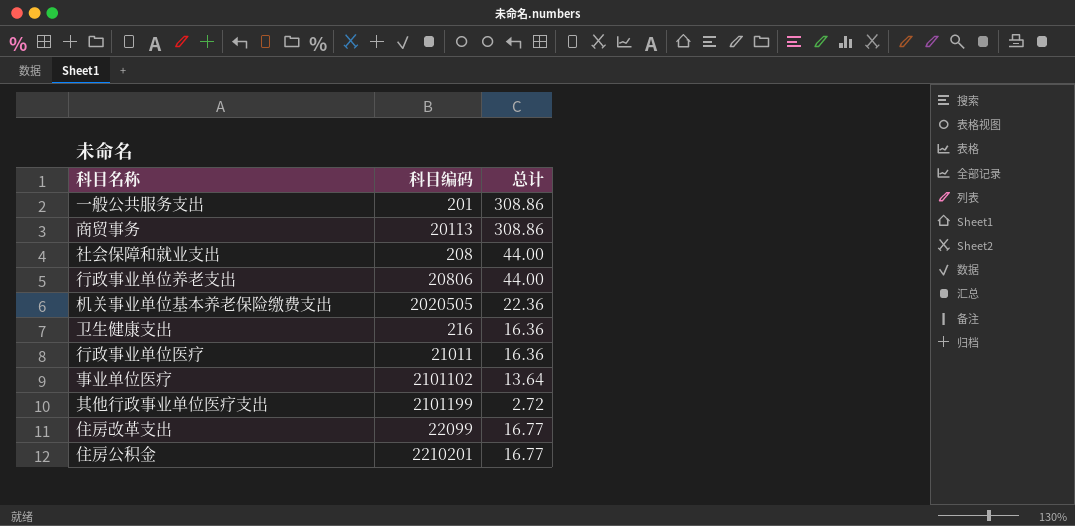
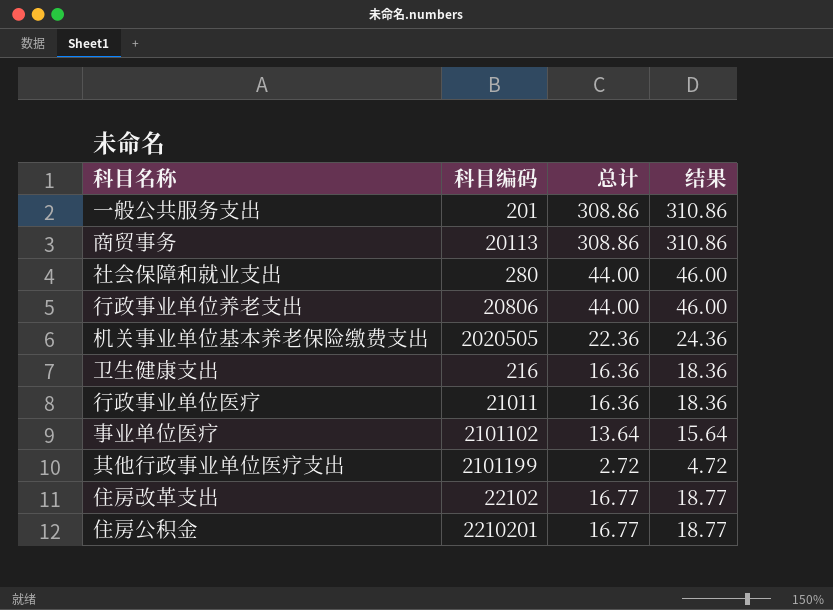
column 结果 | formula: none -> [总计] + 2
社会保障和就业支出 | 科目编码: 208 -> 280
住房改革支出 | 科目编码: 22099 -> 22102

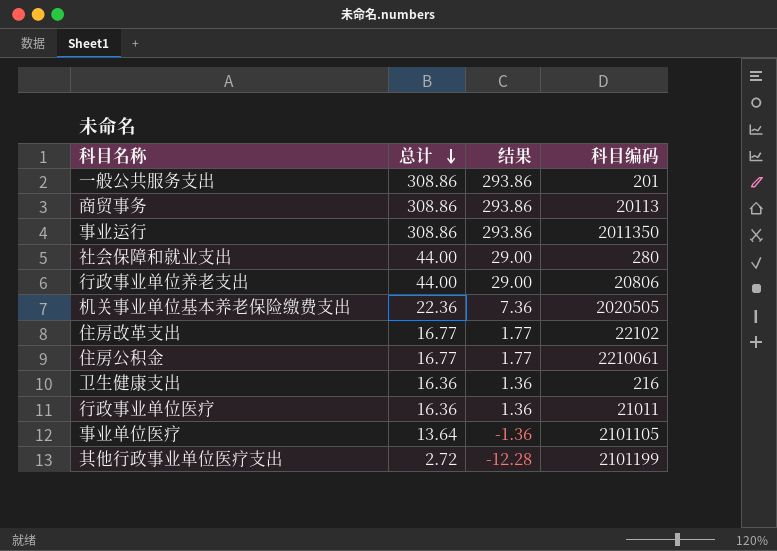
row order: none -> 总计 descending
column 结果 | formula: [总计] + 2 -> [总计] - 15
column 科目编码 | position: 2 -> 4
row 事业运行: none -> 308.86 | 293.86 | 2011350
住房公积金 | 科目编码: 2210201 -> 2210061
事业单位医疗 | 科目编码: 2101102 -> 2101105

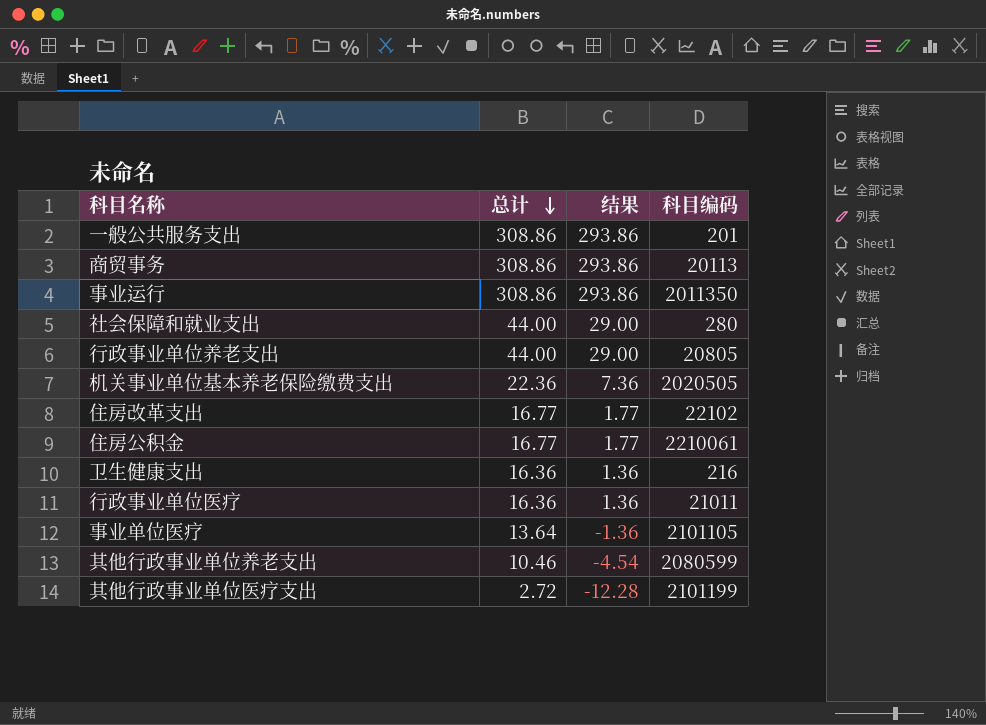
行政事业单位养老支出 | 科目编码: 20806 -> 20805
row 其他行政事业单位养老支出: none -> 10.46 | -4.54 | 2080599

